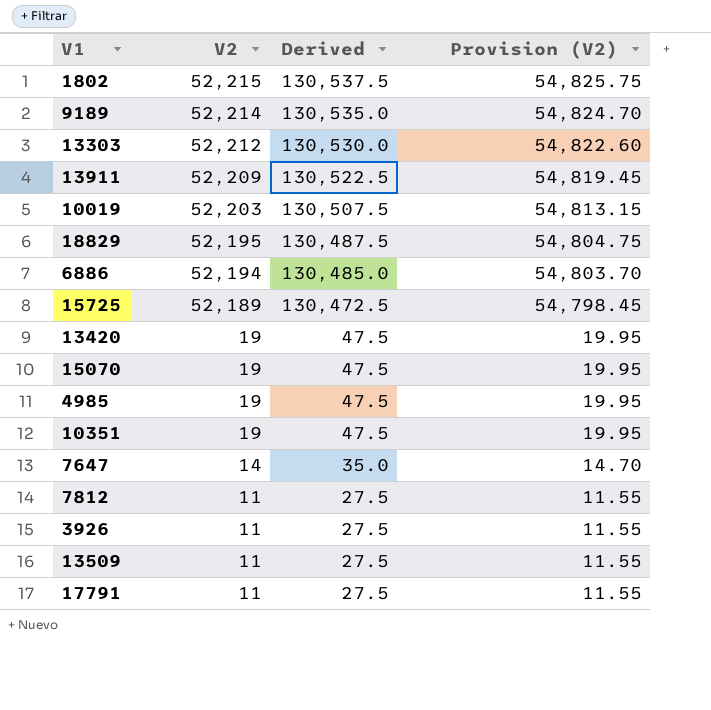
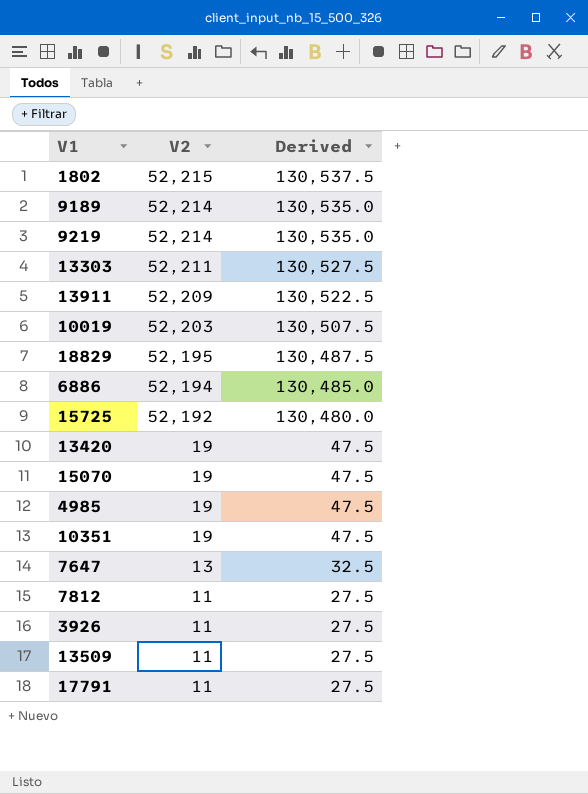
column Provision (V2) | formula: [V2] * 1.05 -> none
row 9219: none -> 52,214 | 130,535.0
13303 | V2: 52,212 -> 52,211
13303 | Derived: 130,530.0 -> 130,527.5
15725 | V2: 52,189 -> 52,192
15725 | Derived: 130,472.5 -> 130,480.0
7647 | V2: 14 -> 13
7647 | Derived: 35.0 -> 32.5

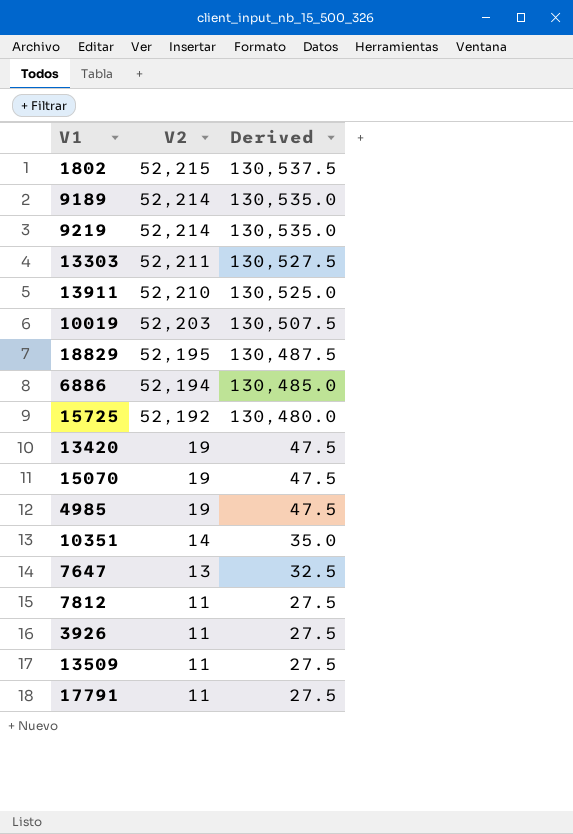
13911 | V2: 52,209 -> 52,210
13911 | Derived: 130,522.5 -> 130,525.0
10351 | V2: 19 -> 14
10351 | Derived: 47.5 -> 35.0

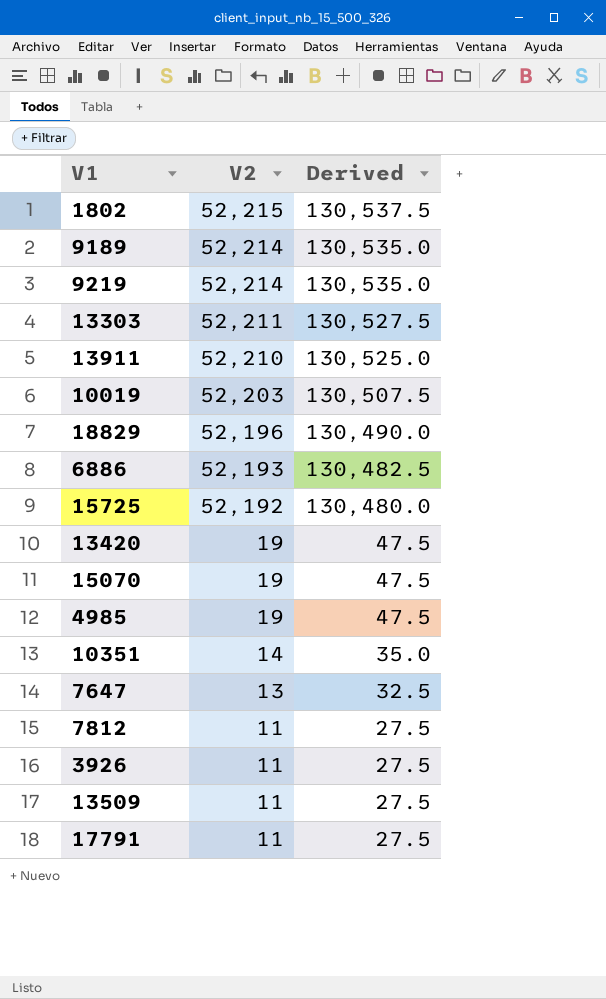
18829 | V2: 52,195 -> 52,196
18829 | Derived: 130,487.5 -> 130,490.0
6886 | V2: 52,194 -> 52,193
6886 | Derived: 130,485.0 -> 130,482.5

